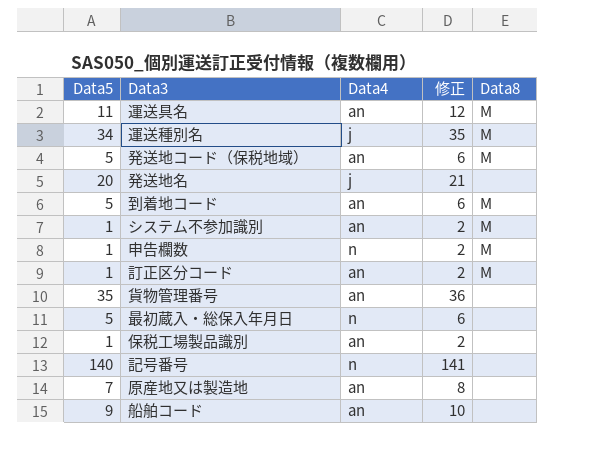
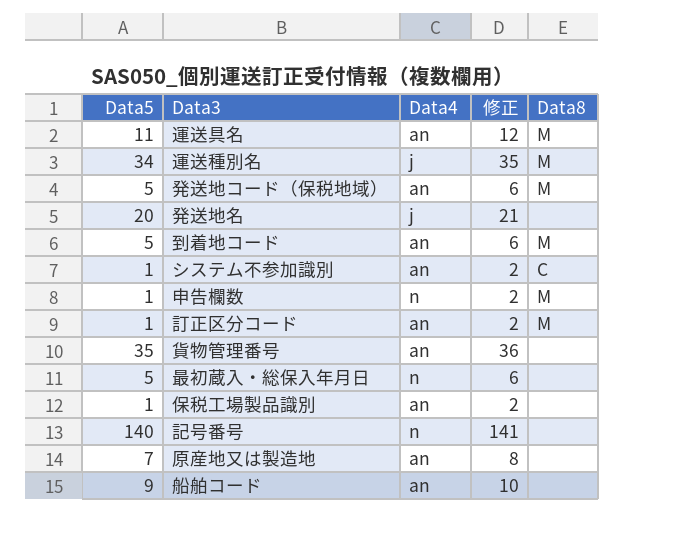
システム不参加識別 | Data8: M -> C

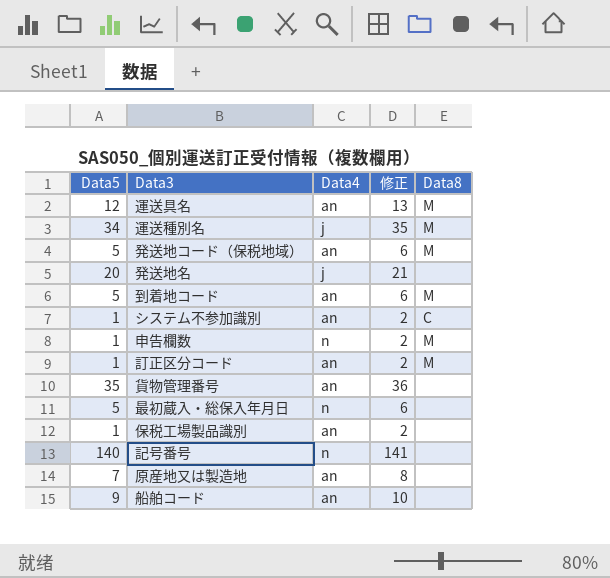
運送具名 | Data5: 11 -> 12
運送具名 | 修正: 12 -> 13

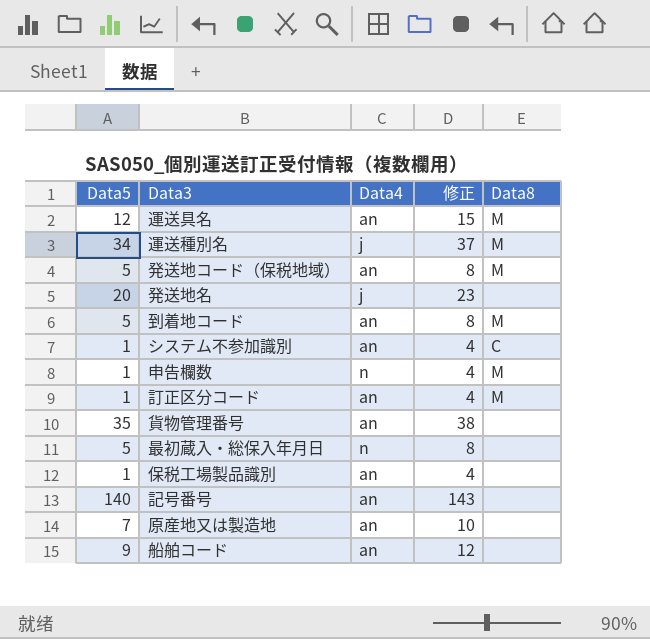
column 修正 | formula: [Data5] + 1 -> [Data5] + 3
記号番号 | Data4: n -> an

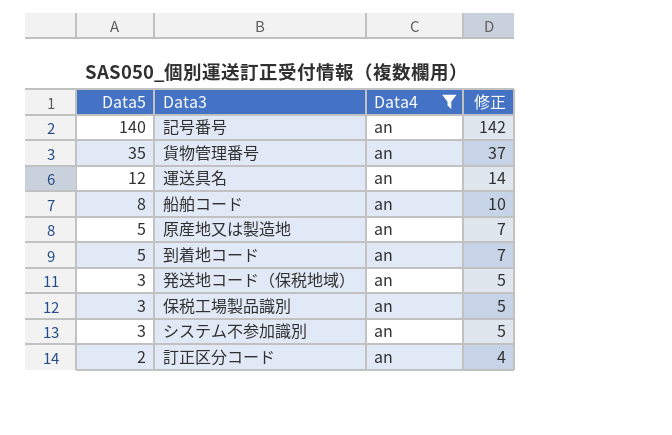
filter: none -> Data4 = an
row order: none -> Data5 descending
column Data8 | position: 5 -> none
column 修正 | formula: [Data5] + 3 -> [Data5] + 2
船舶コード | Data5: 9 -> 8
原産地又は製造地 | Data5: 7 -> 5
発送地コード（保税地域） | Data5: 5 -> 3
保税工場製品識別 | Data5: 1 -> 3
システム不参加識別 | Data5: 1 -> 3
訂正区分コード | Data5: 1 -> 2

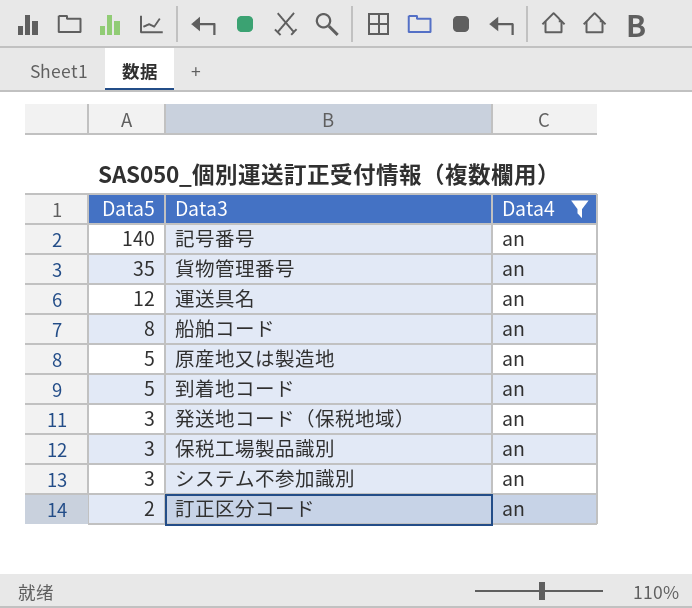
column 修正 | formula: [Data5] + 2 -> none

